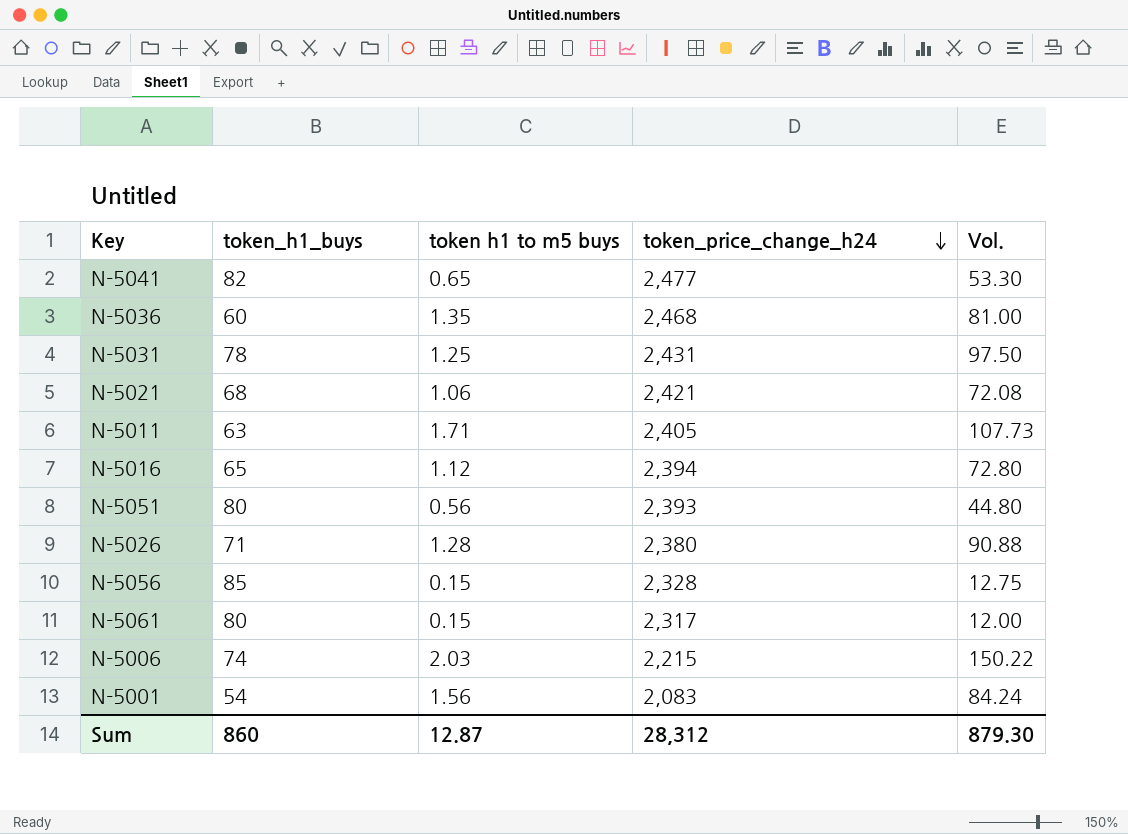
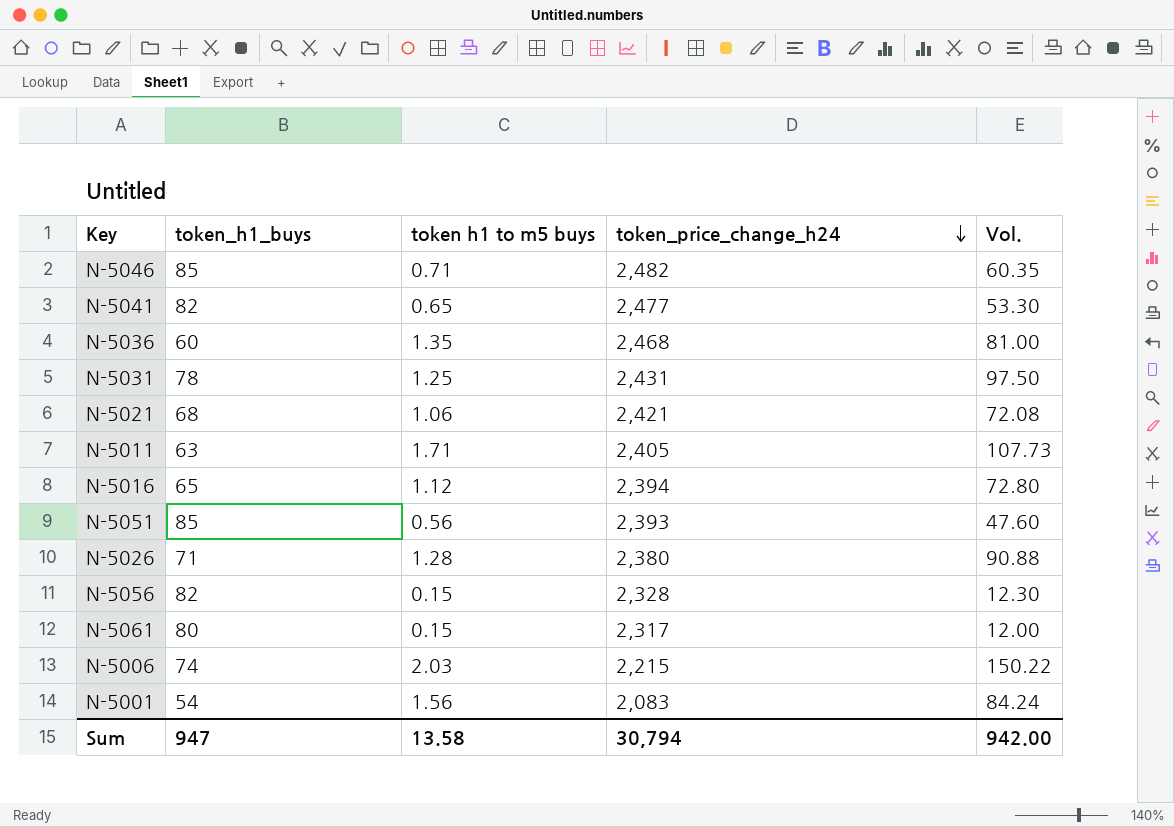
row N-5046: none -> 85 | 0.71 | 2,482 | 60.35
N-5051 | token_h1_buys: 80 -> 85
N-5051 | Vol.: 44.80 -> 47.60
N-5056 | token_h1_buys: 85 -> 82
N-5056 | Vol.: 12.75 -> 12.30
Sum | token_h1_buys: 860 -> 947
Sum | token h1 to m5 buys: 12.87 -> 13.58
Sum | token_price_change_h24: 28,312 -> 30,794
Sum | Vol.: 879.30 -> 942.00

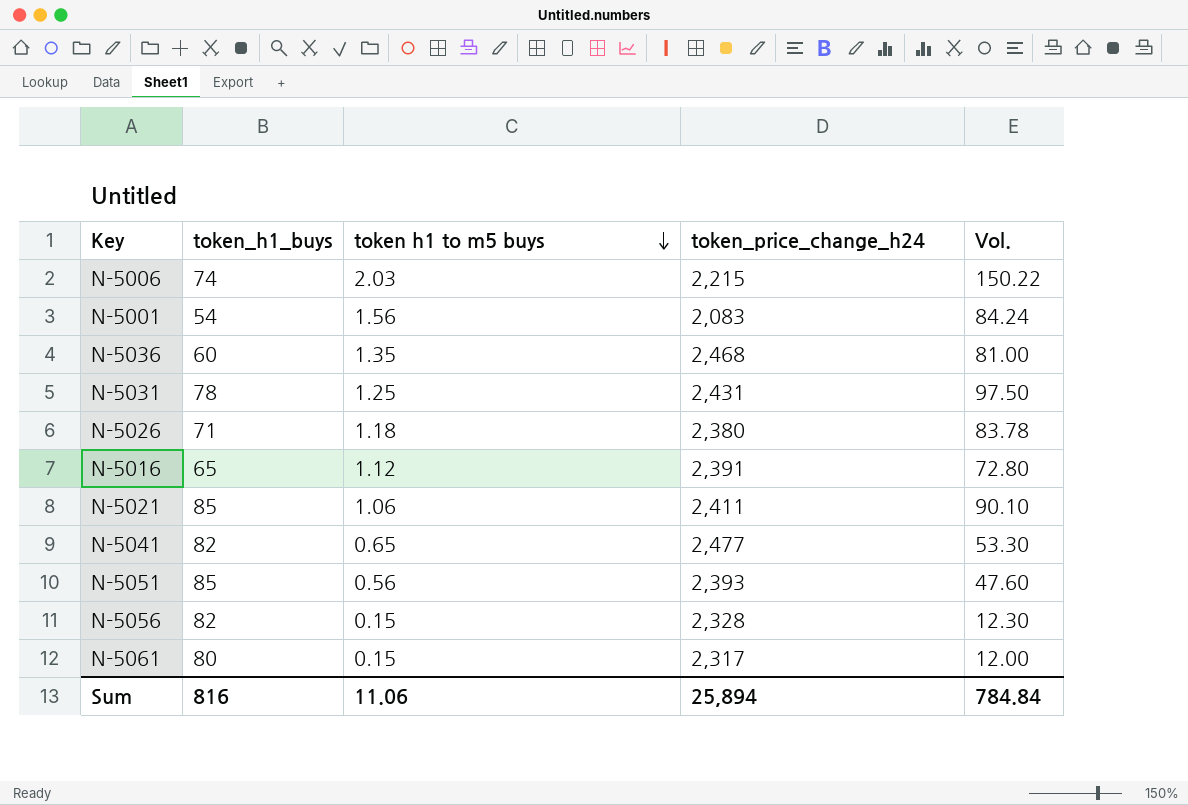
row order: token_price_change_h24 descending -> token h1 to m5 buys descending
row N-5046: 85 | 0.71 | 2,482 | 60.35 -> none
row N-5011: 63 | 1.71 | 2,405 | 107.73 -> none
N-5026 | token h1 to m5 buys: 1.28 -> 1.18
N-5026 | Vol.: 90.88 -> 83.78
N-5016 | token_price_change_h24: 2,394 -> 2,391
N-5021 | token_h1_buys: 68 -> 85
N-5021 | token_price_change_h24: 2,421 -> 2,411
N-5021 | Vol.: 72.08 -> 90.10
Sum | token_h1_buys: 947 -> 816
Sum | token h1 to m5 buys: 13.58 -> 11.06
Sum | token_price_change_h24: 30,794 -> 25,894
Sum | Vol.: 942.00 -> 784.84

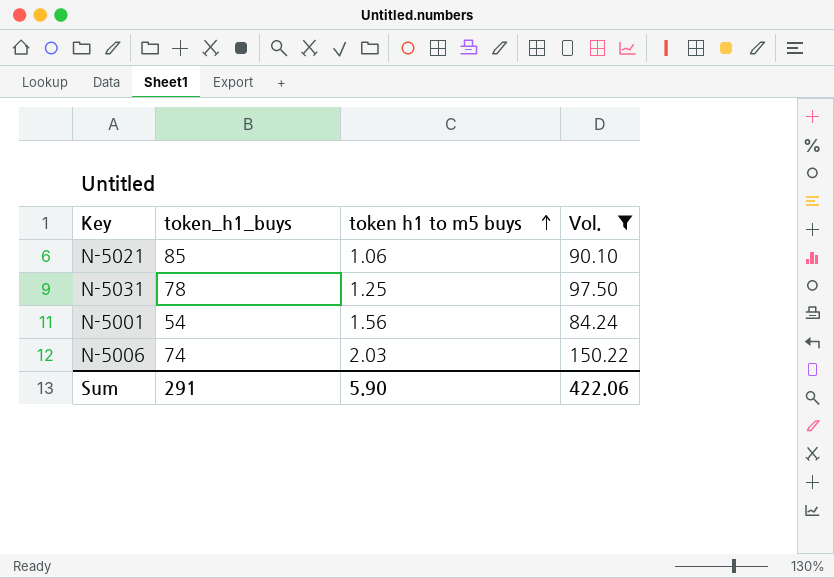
filter: none -> Vol. >= 84.24
row order: token h1 to m5 buys descending -> token h1 to m5 buys ascending
column token_price_change_h24 | position: 4 -> none
Sum | token_h1_buys: 816 -> 291
Sum | token h1 to m5 buys: 11.06 -> 5.90
Sum | Vol.: 784.84 -> 422.06

